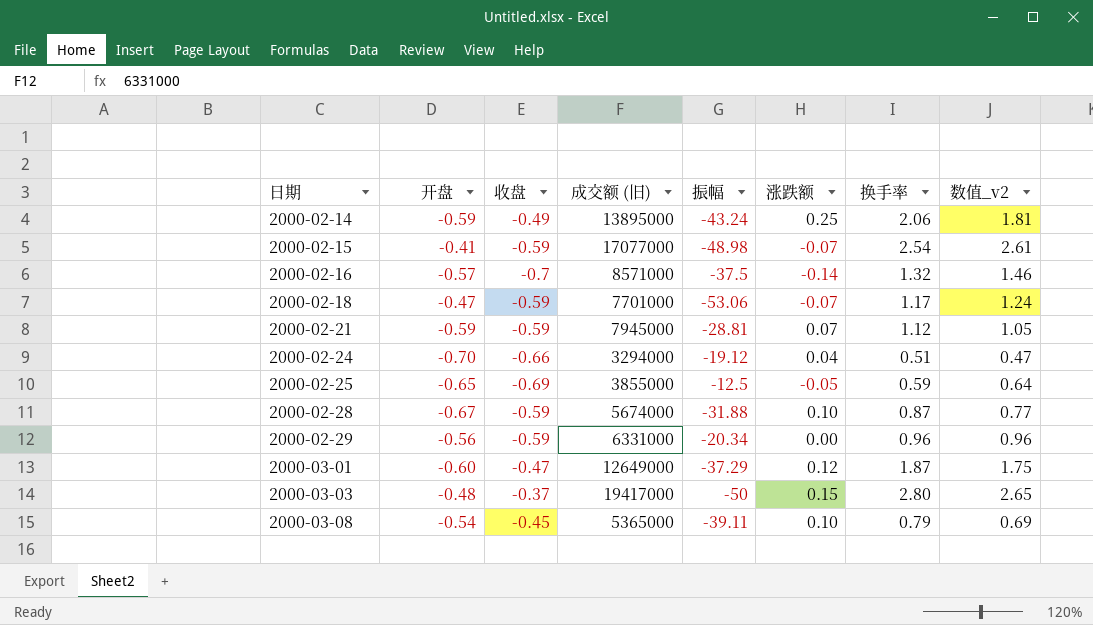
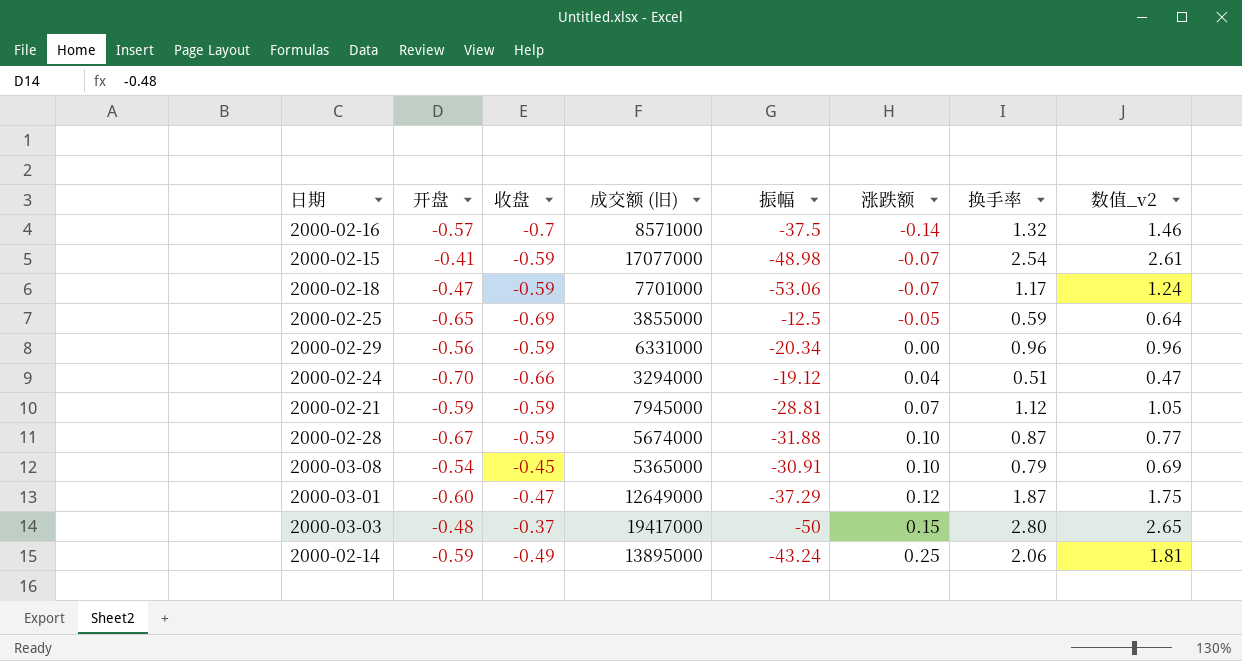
row order: 日期 ascending -> 涨跌额 ascending
2000-03-08 | 振幅: -39.11 -> -30.91

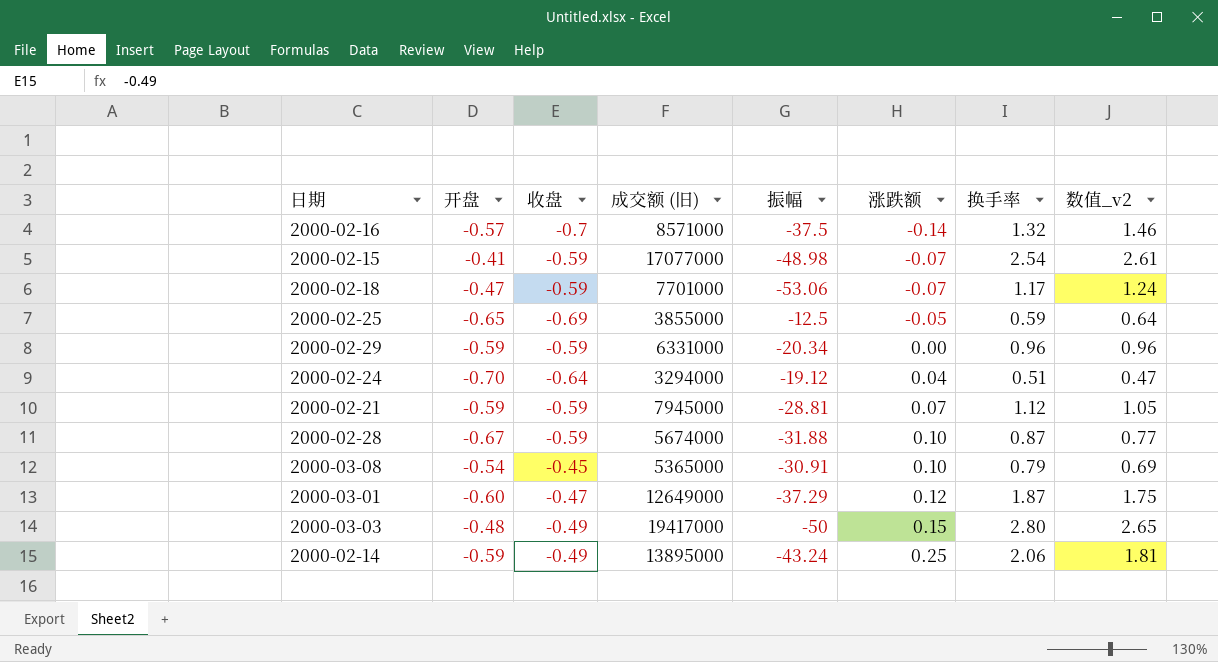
2000-02-29 | 开盘: -0.56 -> -0.59
2000-02-24 | 收盘: -0.66 -> -0.64
2000-03-03 | 收盘: -0.37 -> -0.49

